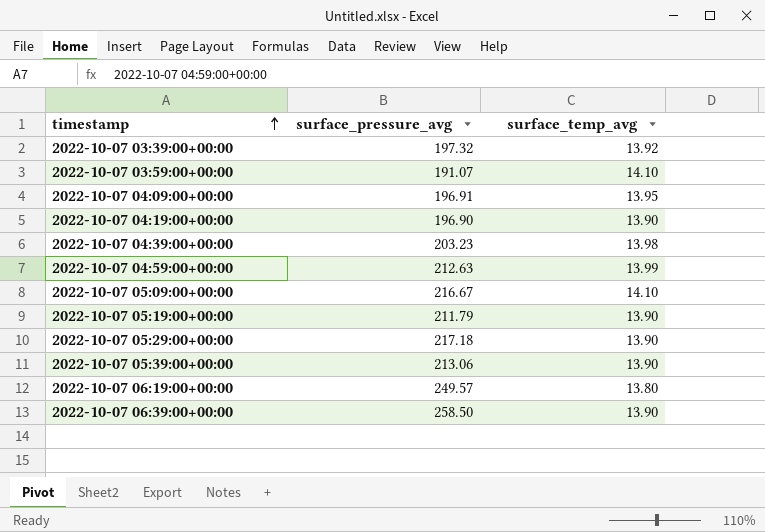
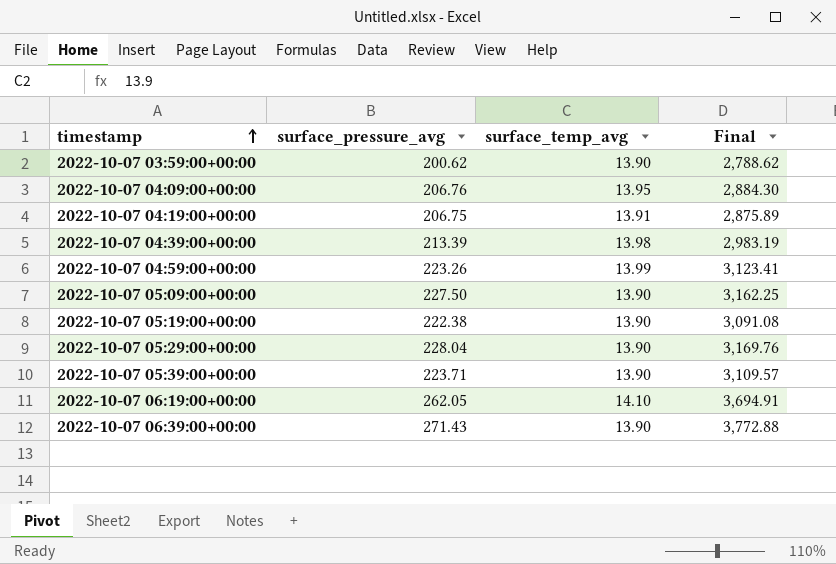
column Final | formula: none -> [surface_pressure_avg] * [surface_temp_avg]
row 2022-10-07 03:39:00+00:00: 197.32 | 13.92 -> none
2022-10-07 03:59:00+00:00 | surface_pressure_avg: 191.07 -> 200.62
2022-10-07 03:59:00+00:00 | surface_temp_avg: 14.10 -> 13.90
2022-10-07 04:09:00+00:00 | surface_pressure_avg: 196.91 -> 206.76
2022-10-07 04:19:00+00:00 | surface_pressure_avg: 196.90 -> 206.75
2022-10-07 04:19:00+00:00 | surface_temp_avg: 13.90 -> 13.91
2022-10-07 04:39:00+00:00 | surface_pressure_avg: 203.23 -> 213.39
2022-10-07 04:59:00+00:00 | surface_pressure_avg: 212.63 -> 223.26
2022-10-07 05:09:00+00:00 | surface_pressure_avg: 216.67 -> 227.50
2022-10-07 05:09:00+00:00 | surface_temp_avg: 14.10 -> 13.90
2022-10-07 05:19:00+00:00 | surface_pressure_avg: 211.79 -> 222.38
2022-10-07 05:29:00+00:00 | surface_pressure_avg: 217.18 -> 228.04
2022-10-07 05:39:00+00:00 | surface_pressure_avg: 213.06 -> 223.71
2022-10-07 06:19:00+00:00 | surface_pressure_avg: 249.57 -> 262.05
2022-10-07 06:19:00+00:00 | surface_temp_avg: 13.80 -> 14.10
2022-10-07 06:39:00+00:00 | surface_pressure_avg: 258.50 -> 271.43

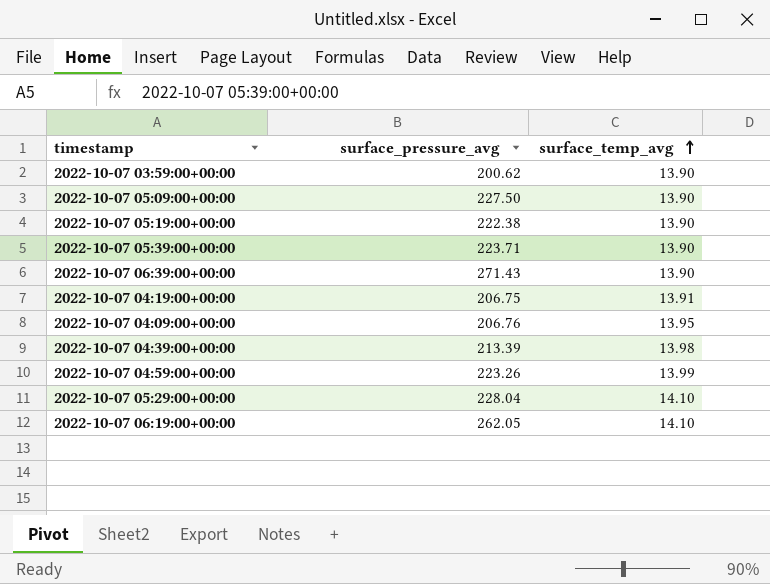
row order: timestamp ascending -> surface_temp_avg ascending
column Final | formula: [surface_pressure_avg] * [surface_temp_avg] -> none
2022-10-07 05:29:00+00:00 | surface_temp_avg: 13.90 -> 14.10

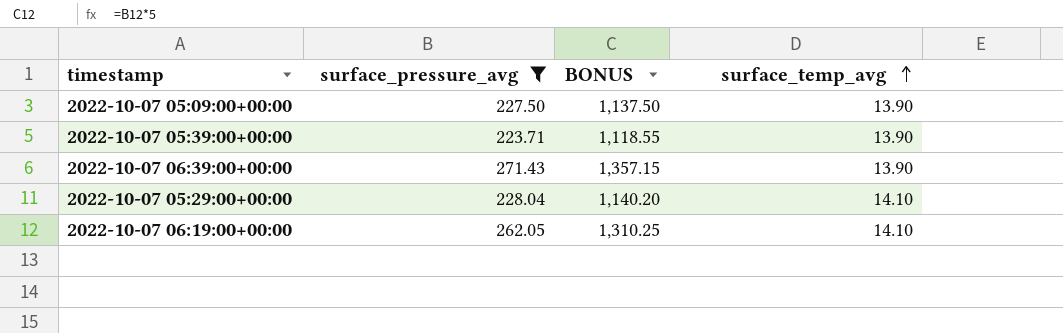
filter: none -> surface_pressure_avg >= 223.71
column BONUS | formula: none -> [surface_pressure_avg] * 5

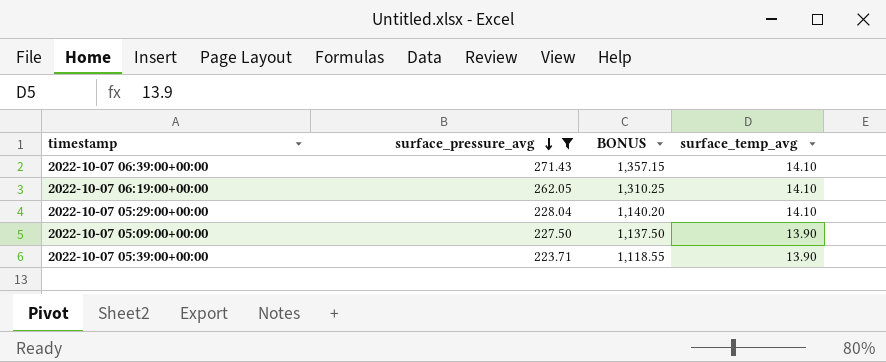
row order: surface_temp_avg ascending -> surface_pressure_avg descending
2022-10-07 06:39:00+00:00 | surface_temp_avg: 13.90 -> 14.10

